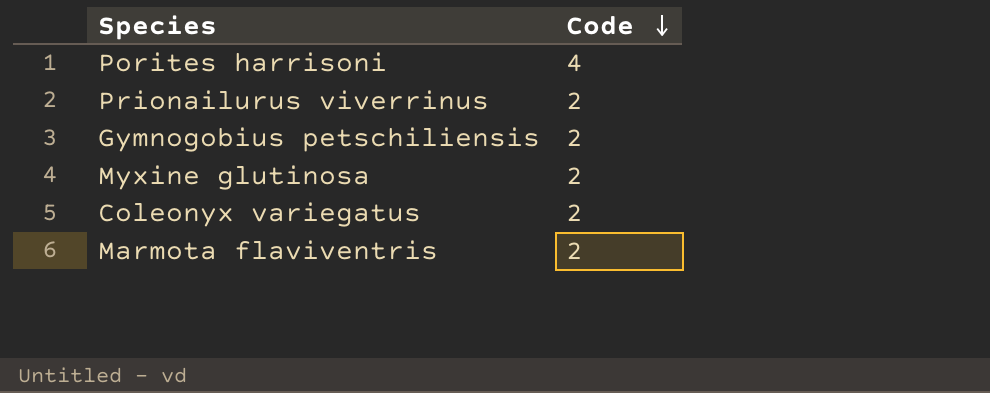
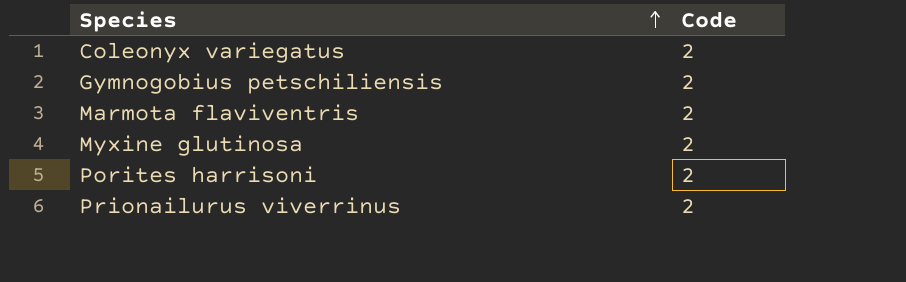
row order: Code descending -> Species ascending
Porites harrisoni | Code: 4 -> 2

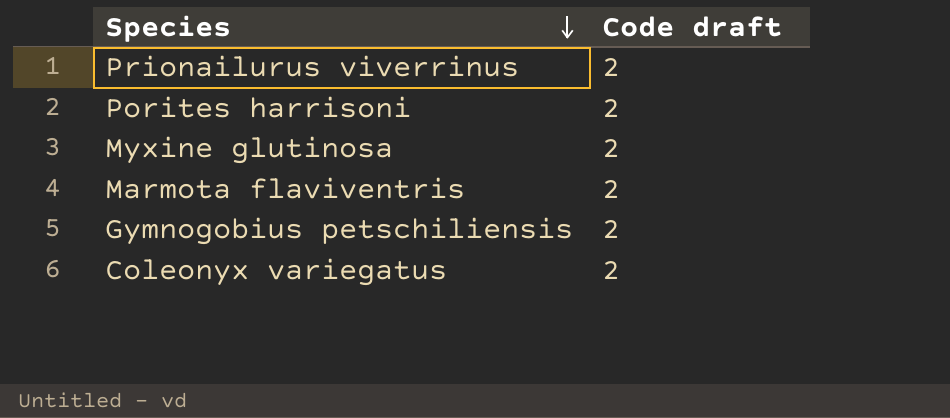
row order: Species ascending -> Species descending
column name: Code -> Code draft

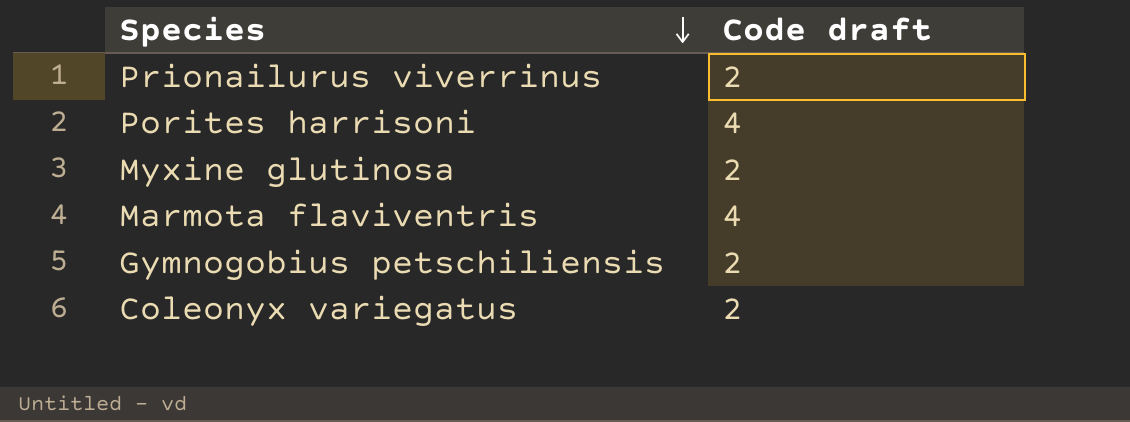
Porites harrisoni | Code draft: 2 -> 4
Marmota flaviventris | Code draft: 2 -> 4

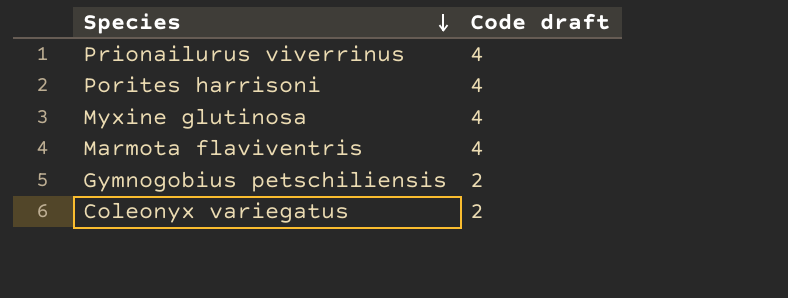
Prionailurus viverrinus | Code draft: 2 -> 4
Myxine glutinosa | Code draft: 2 -> 4

